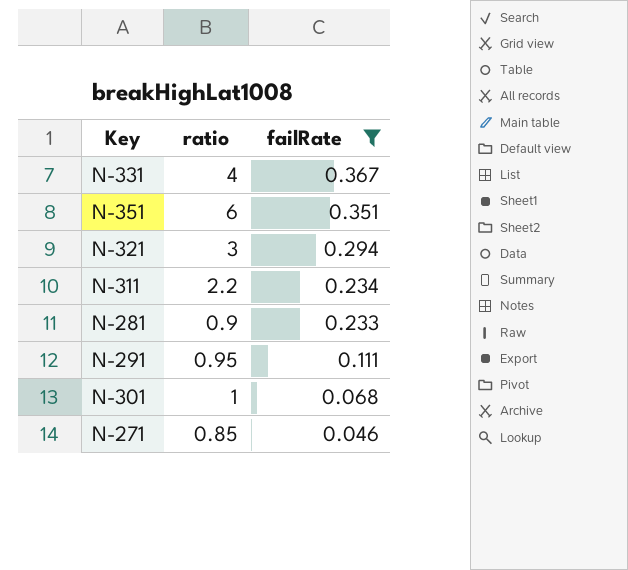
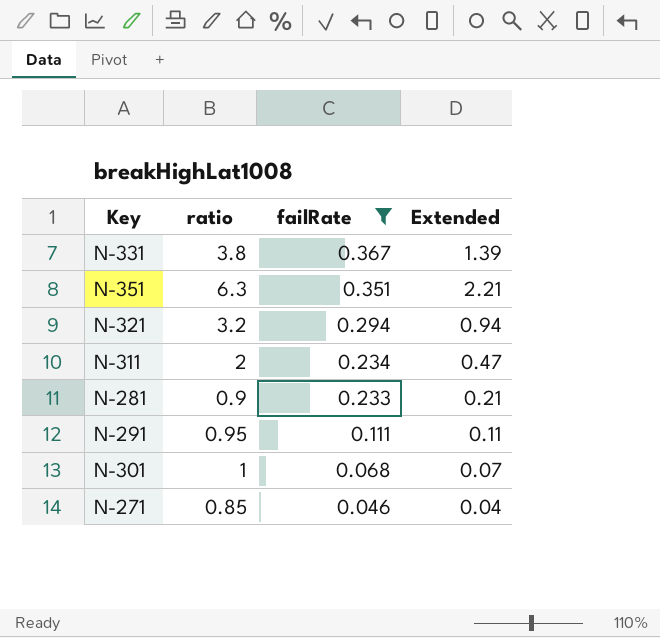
column Extended | formula: none -> [ratio] * [failRate]
N-331 | ratio: 4 -> 3.8
N-351 | ratio: 6 -> 6.3
N-321 | ratio: 3 -> 3.2
N-311 | ratio: 2.2 -> 2

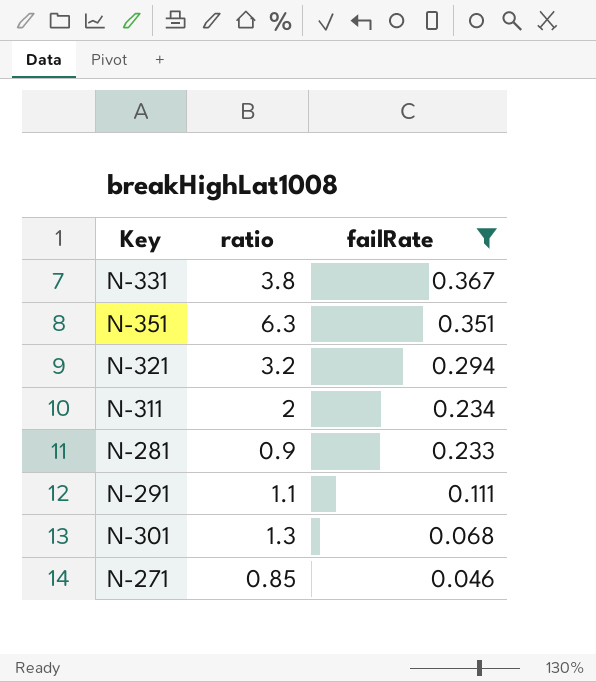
column Extended | formula: [ratio] * [failRate] -> none
N-291 | ratio: 0.95 -> 1.1
N-301 | ratio: 1 -> 1.3

